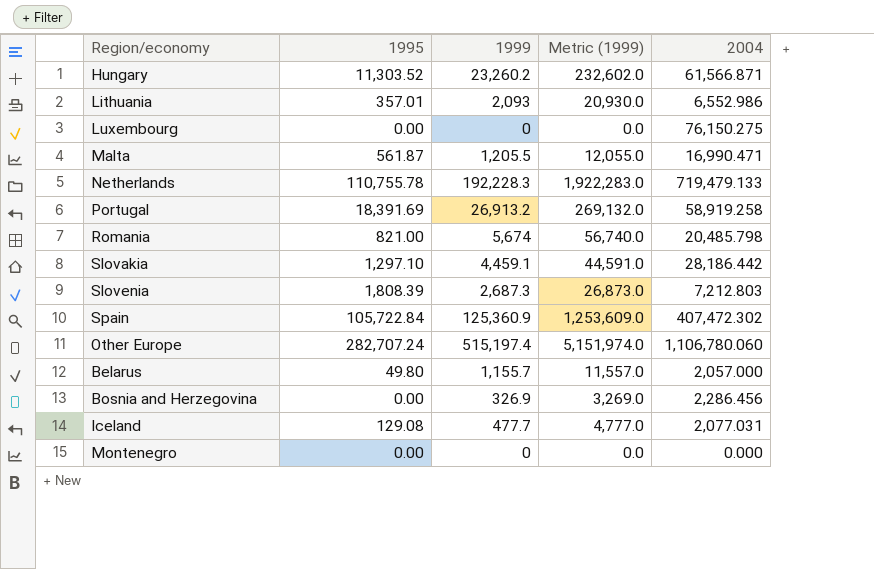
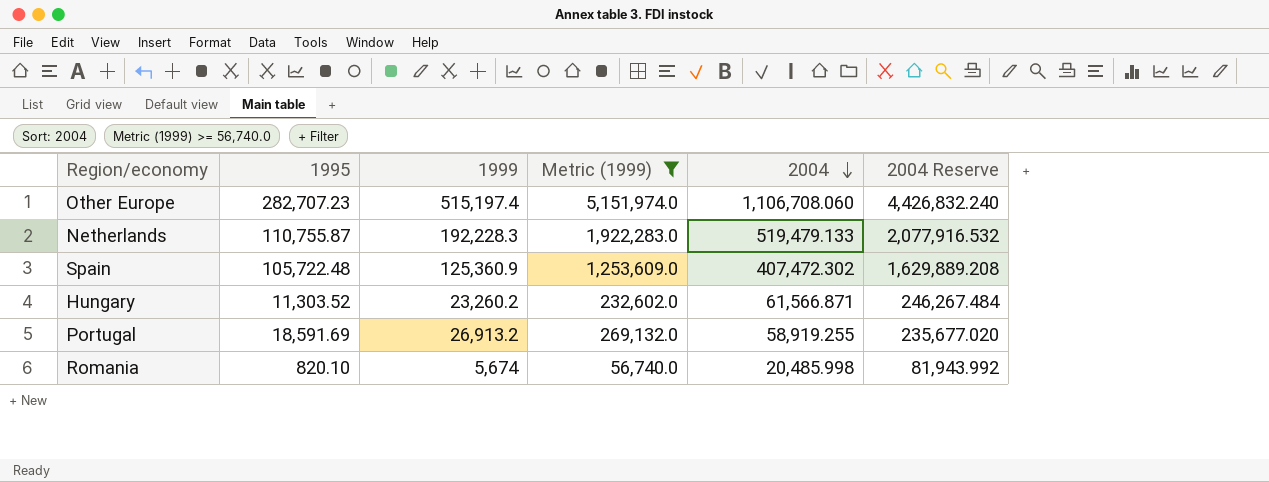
filter: none -> Metric (1999) >= 56,740.0
row order: none -> 2004 descending
column 2004 Reserve | formula: none -> [2004] * 4
Other Europe | 1995: 282,707.24 -> 282,707.23
Other Europe | 2004: 1,106,780.060 -> 1,106,708.060
Netherlands | 1995: 110,755.78 -> 110,755.87
Netherlands | 2004: 719,479.133 -> 519,479.133
Spain | 1995: 105,722.84 -> 105,722.48
Portugal | 1995: 18,391.69 -> 18,591.69
Portugal | 2004: 58,919.258 -> 58,919.255
Romania | 1995: 821.00 -> 820.10
Romania | 2004: 20,485.798 -> 20,485.998

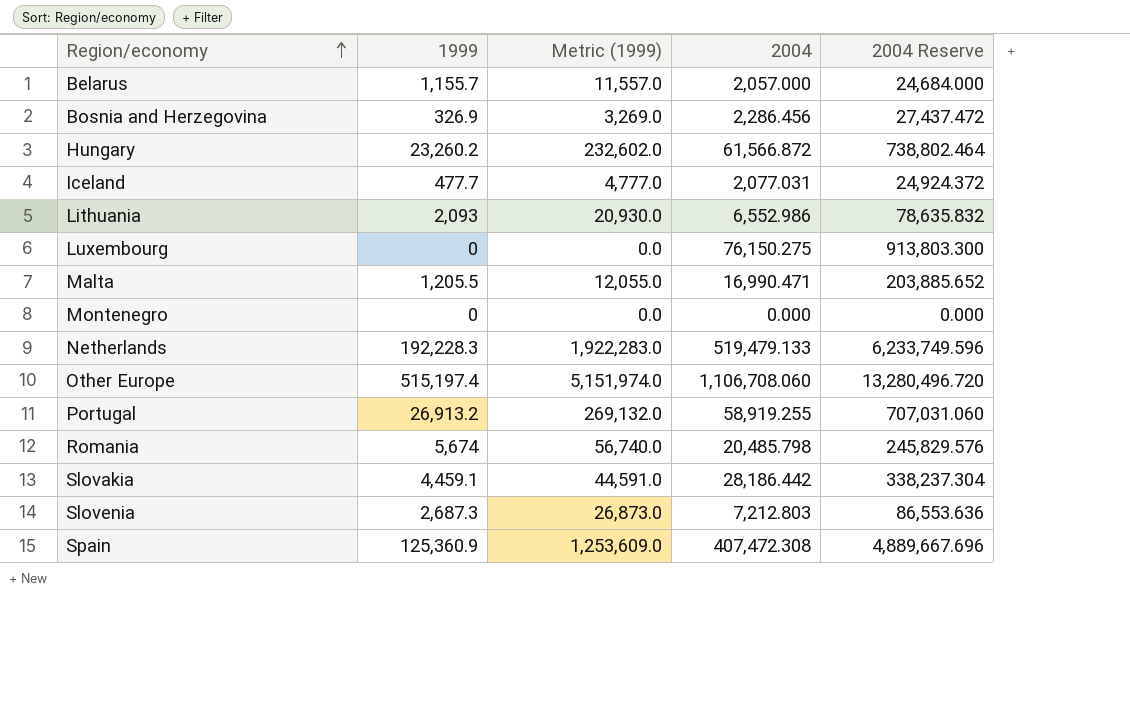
filter: Metric (1999) >= 56,740.0 -> none
row order: 2004 descending -> Region/economy ascending
column 1995 | position: 2 -> none
column 2004 Reserve | formula: [2004] * 4 -> [2004] * 12
Hungary | 2004: 61,566.871 -> 61,566.872
Romania | 2004: 20,485.998 -> 20,485.798
Spain | 2004: 407,472.302 -> 407,472.308

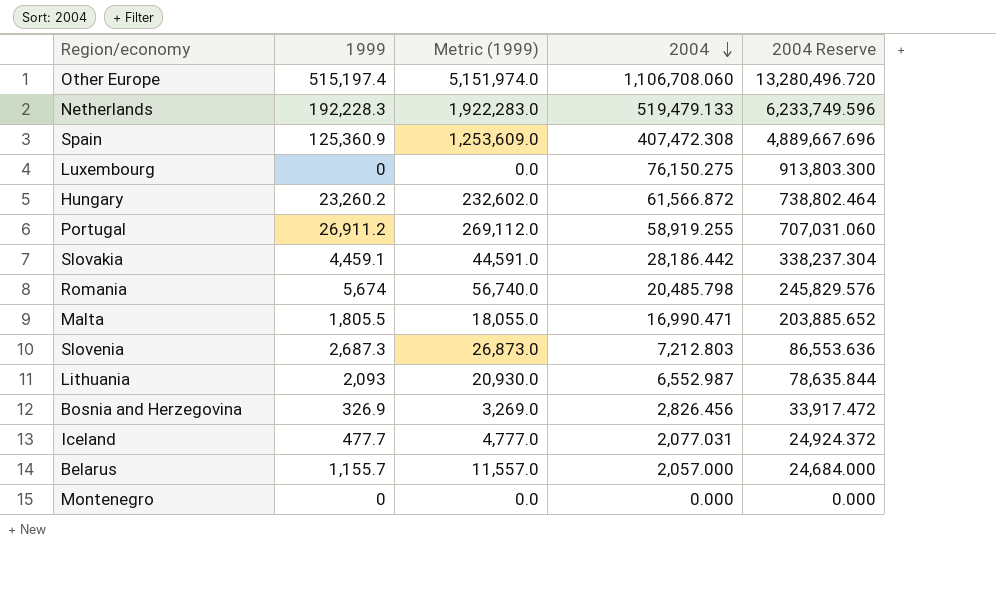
row order: Region/economy ascending -> 2004 descending
Portugal | 1999: 26,913.2 -> 26,911.2
Portugal | Metric (1999): 269,132.0 -> 269,112.0
Malta | 1999: 1,205.5 -> 1,805.5
Malta | Metric (1999): 12,055.0 -> 18,055.0
Lithuania | 2004: 6,552.986 -> 6,552.987
Lithuania | 2004 Reserve: 78,635.832 -> 78,635.844
Bosnia and Herzegovina | 2004: 2,286.456 -> 2,826.456
Bosnia and Herzegovina | 2004 Reserve: 27,437.472 -> 33,917.472

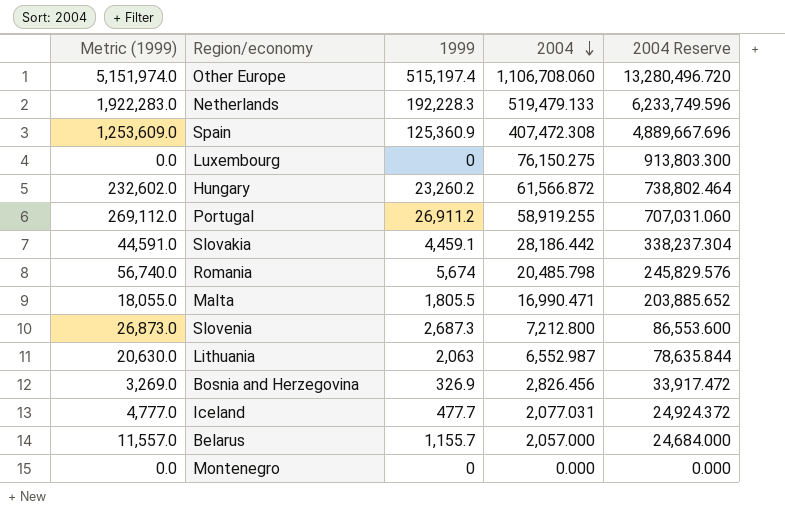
column Metric (1999) | position: 3 -> 1
Slovenia | 2004: 7,212.803 -> 7,212.800
Slovenia | 2004 Reserve: 86,553.636 -> 86,553.600
Lithuania | Metric (1999): 20,930.0 -> 20,630.0
Lithuania | 1999: 2,093 -> 2,063

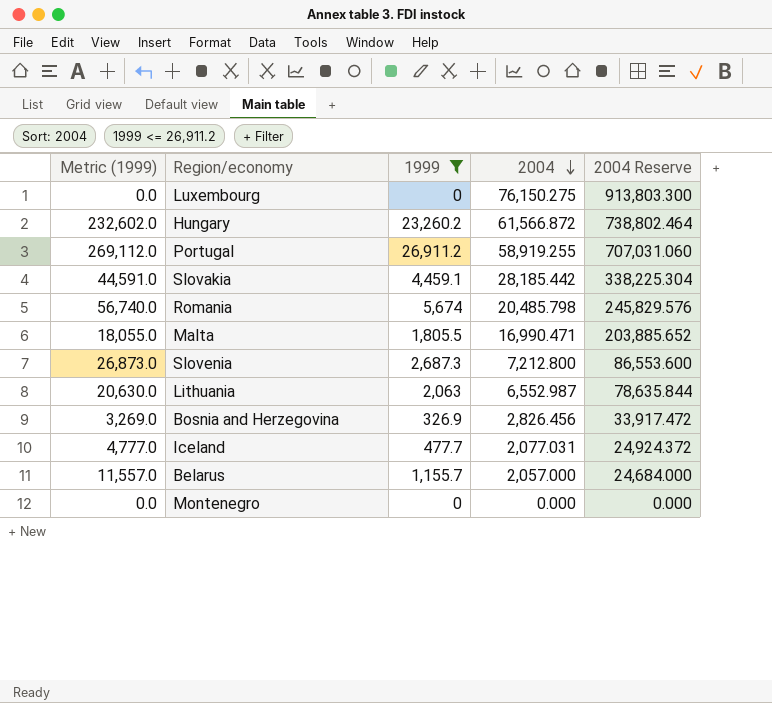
filter: none -> 1999 <= 26,911.2
Slovakia | 2004: 28,186.442 -> 28,185.442
Slovakia | 2004 Reserve: 338,237.304 -> 338,225.304

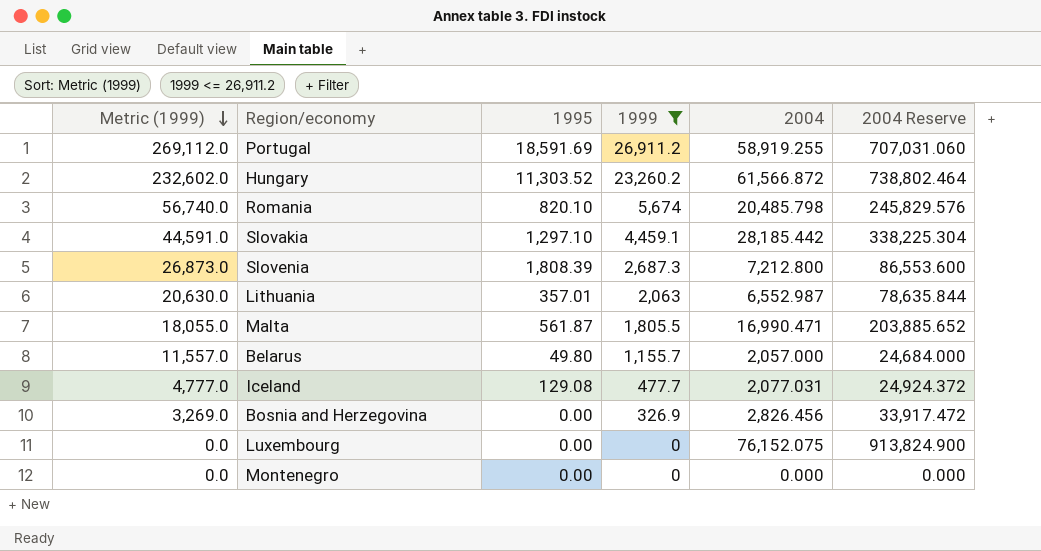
row order: 2004 descending -> Metric (1999) descending
column 1995 | position: none -> 3
Luxembourg | 2004: 76,150.275 -> 76,152.075
Luxembourg | 2004 Reserve: 913,803.300 -> 913,824.900

